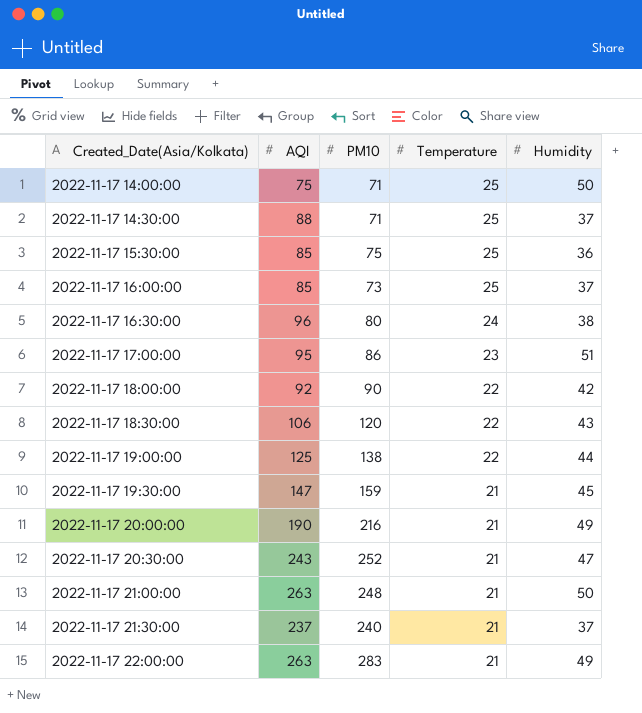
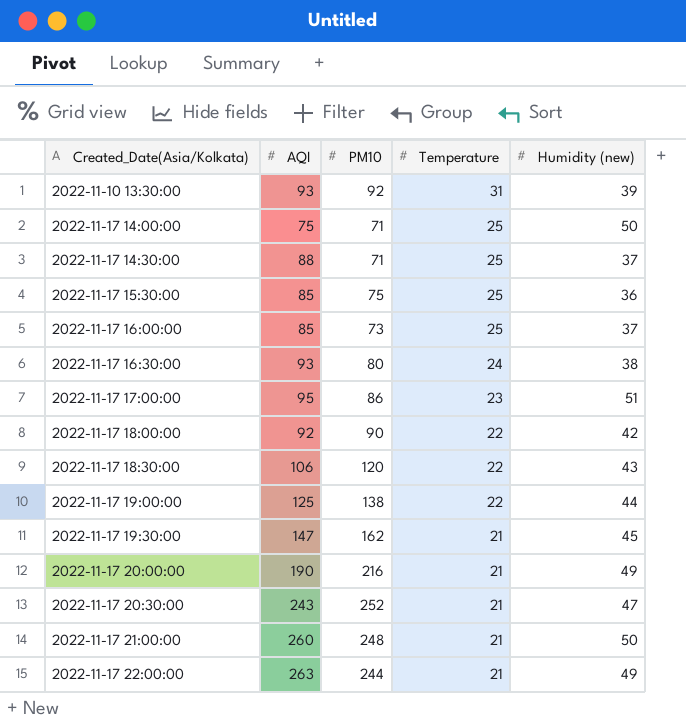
column name: Humidity -> Humidity (new)
row 2022-11-17 21:30:00: 237 | 240 | 21 | 37 -> none
row 2022-11-10 13:30:00: none -> 93 | 92 | 31 | 39
2022-11-17 16:30:00 | AQI: 96 -> 93
2022-11-17 19:30:00 | PM10: 159 -> 162
2022-11-17 21:00:00 | AQI: 263 -> 260
2022-11-17 22:00:00 | PM10: 283 -> 244

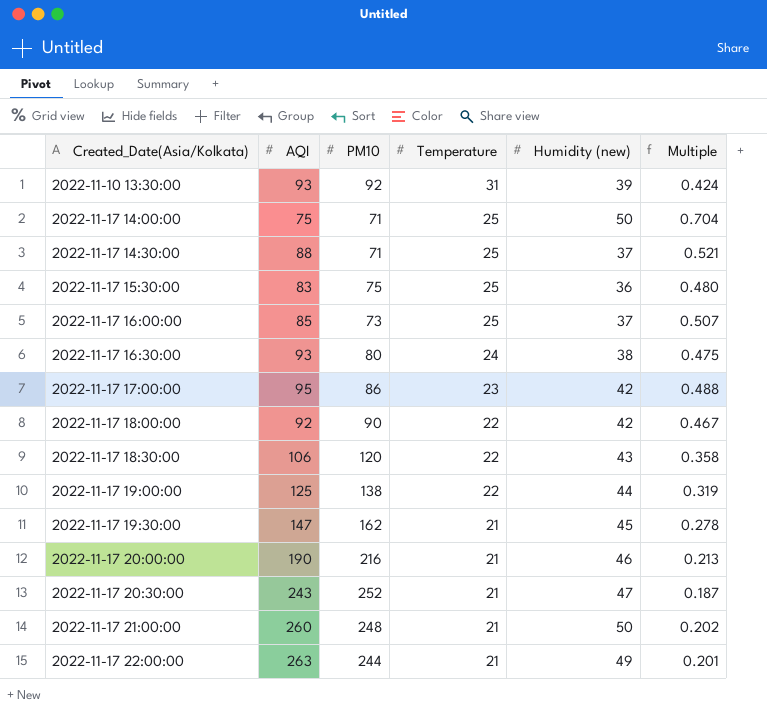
column Multiple | formula: none -> [Humidity (new)] / [PM10]
2022-11-17 15:30:00 | AQI: 85 -> 83
2022-11-17 17:00:00 | Humidity (new): 51 -> 42
2022-11-17 20:00:00 | Humidity (new): 49 -> 46

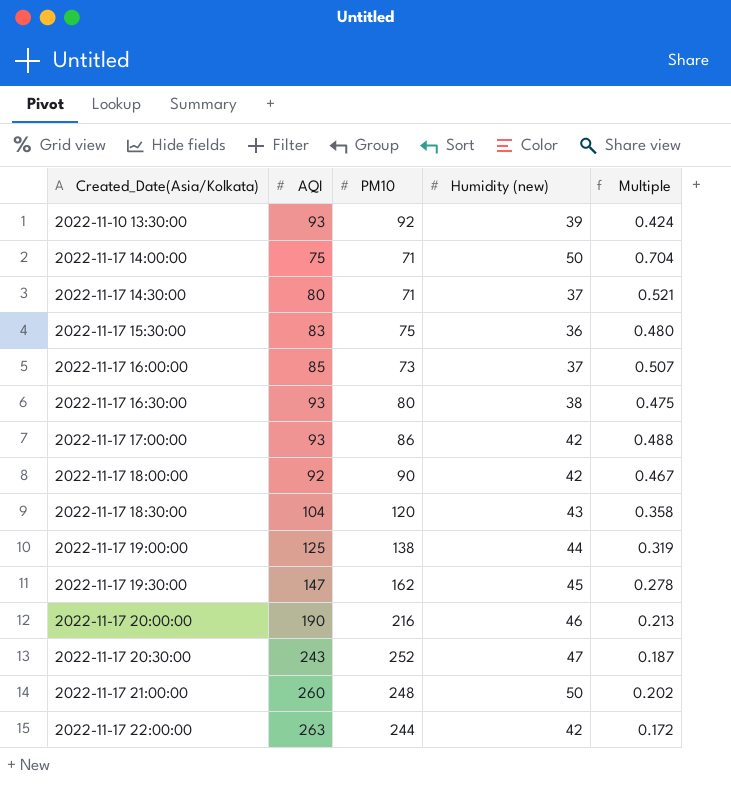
column Temperature | position: 4 -> none
2022-11-17 14:30:00 | AQI: 88 -> 80
2022-11-17 17:00:00 | AQI: 95 -> 93
2022-11-17 18:30:00 | AQI: 106 -> 104
2022-11-17 22:00:00 | Humidity (new): 49 -> 42
2022-11-17 22:00:00 | Multiple: 0.201 -> 0.172

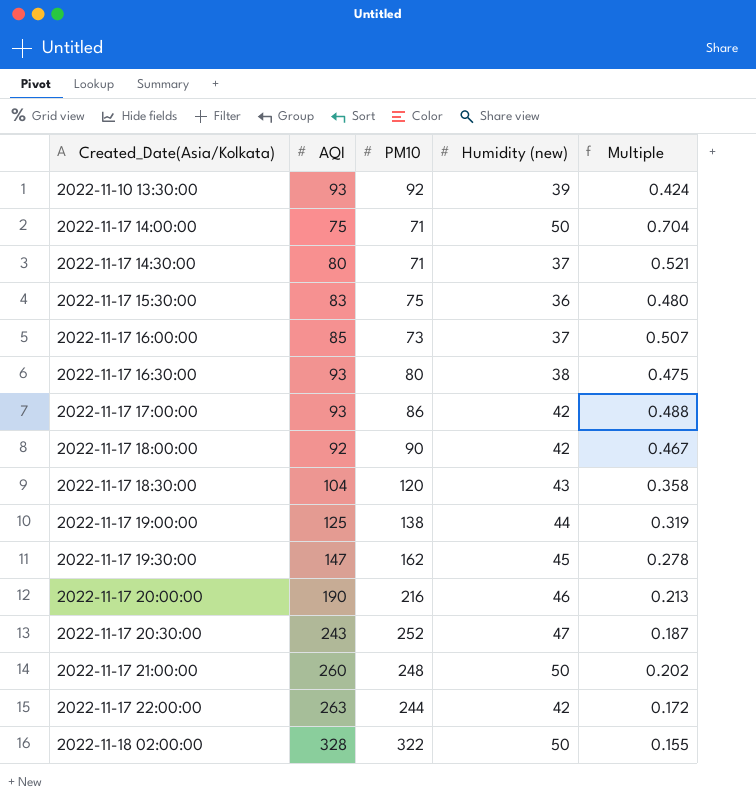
row 2022-11-18 02:00:00: none -> 328 | 322 | 50 | 0.155

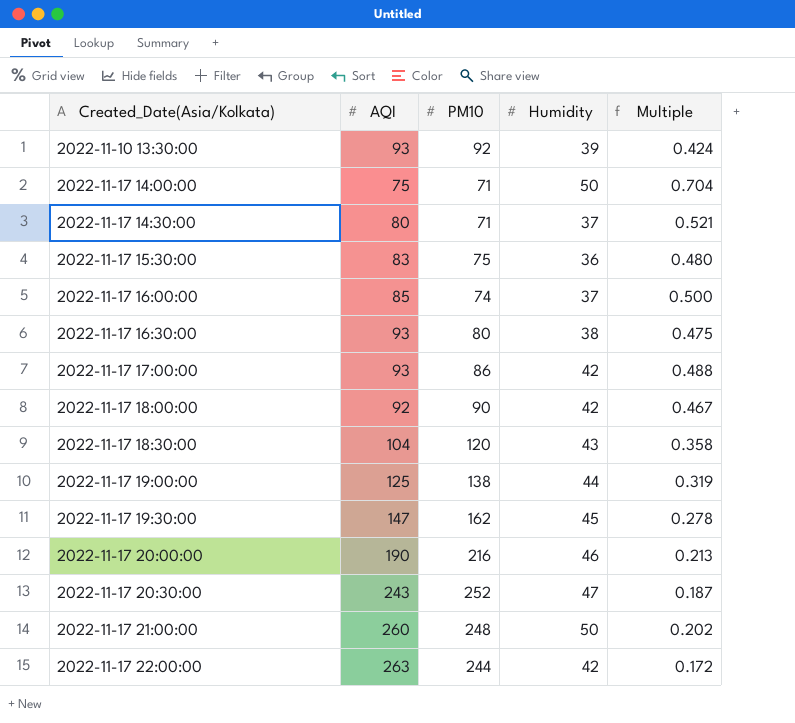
column name: Humidity (new) -> Humidity
row 2022-11-18 02:00:00: 328 | 322 | 50 | 0.155 -> none
2022-11-17 16:00:00 | PM10: 73 -> 74
2022-11-17 16:00:00 | Multiple: 0.507 -> 0.500

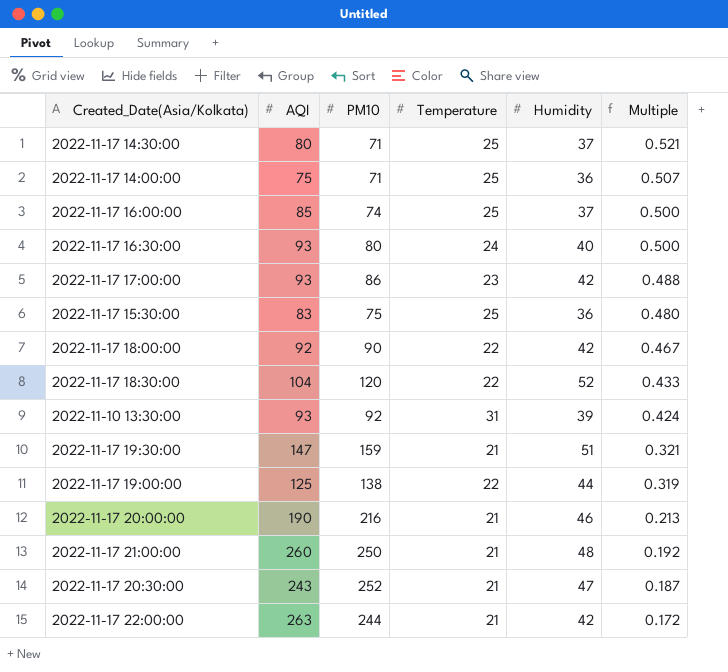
row order: Created_Date(Asia/Kolkata) ascending -> Multiple descending
column Temperature | position: none -> 4
2022-11-17 14:00:00 | Humidity: 50 -> 36
2022-11-17 14:00:00 | Multiple: 0.704 -> 0.507
2022-11-17 16:30:00 | Humidity: 38 -> 40
2022-11-17 16:30:00 | Multiple: 0.475 -> 0.500
2022-11-17 18:30:00 | Humidity: 43 -> 52
2022-11-17 18:30:00 | Multiple: 0.358 -> 0.433
2022-11-17 19:30:00 | PM10: 162 -> 159
2022-11-17 19:30:00 | Humidity: 45 -> 51
2022-11-17 19:30:00 | Multiple: 0.278 -> 0.321
2022-11-17 21:00:00 | PM10: 248 -> 250
2022-11-17 21:00:00 | Humidity: 50 -> 48
2022-11-17 21:00:00 | Multiple: 0.202 -> 0.192

